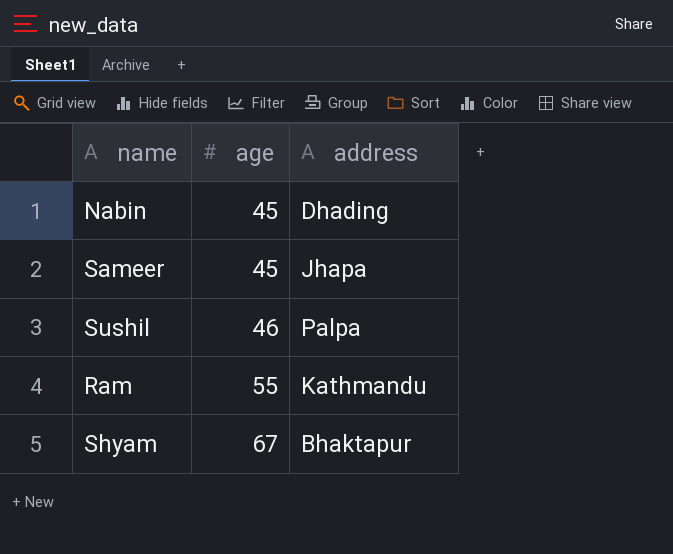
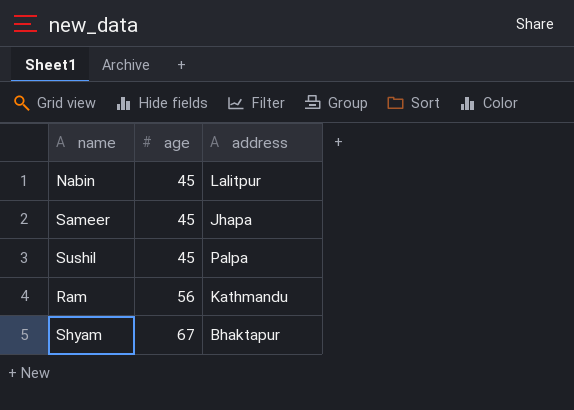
Nabin | address: Dhading -> Lalitpur
Sushil | age: 46 -> 45
Ram | age: 55 -> 56

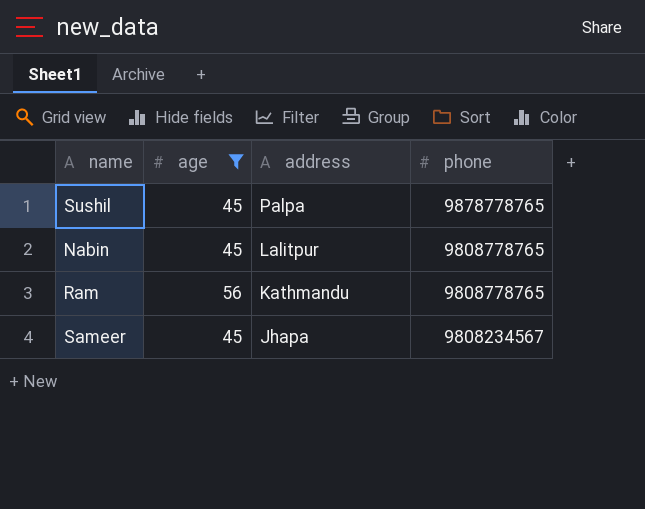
filter: none -> age != 67
row order: age ascending -> address descending
column phone | position: none -> 4

